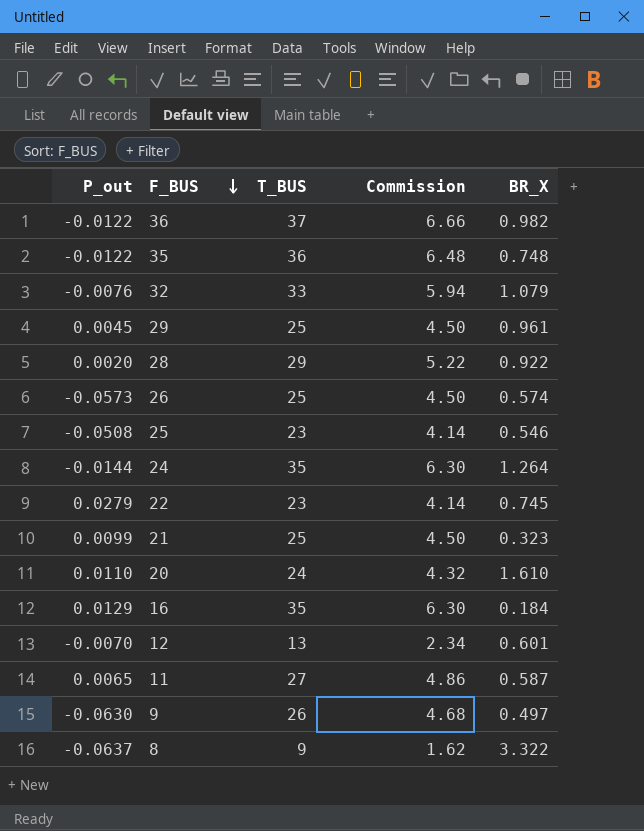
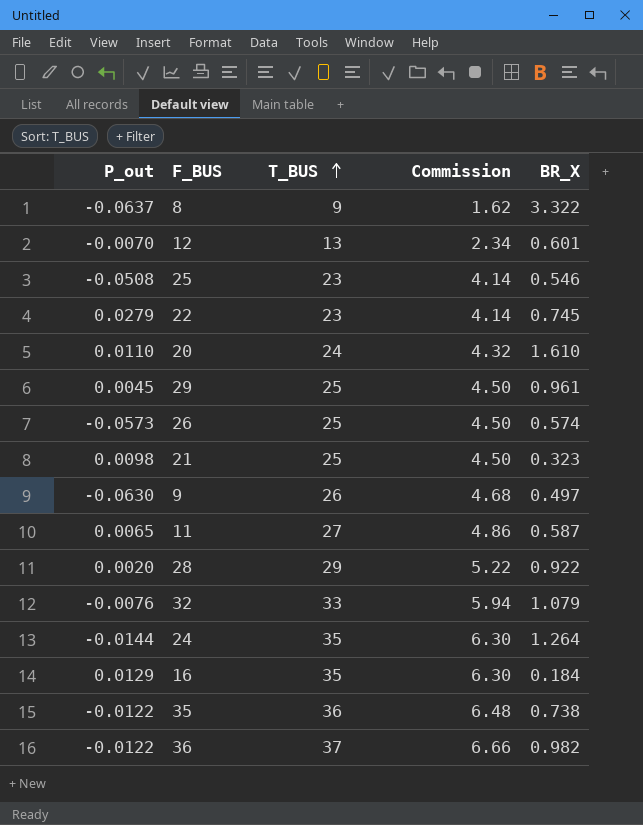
row order: F_BUS descending -> T_BUS ascending
21 | P_out: 0.0099 -> 0.0098
35 | BR_X: 0.748 -> 0.738

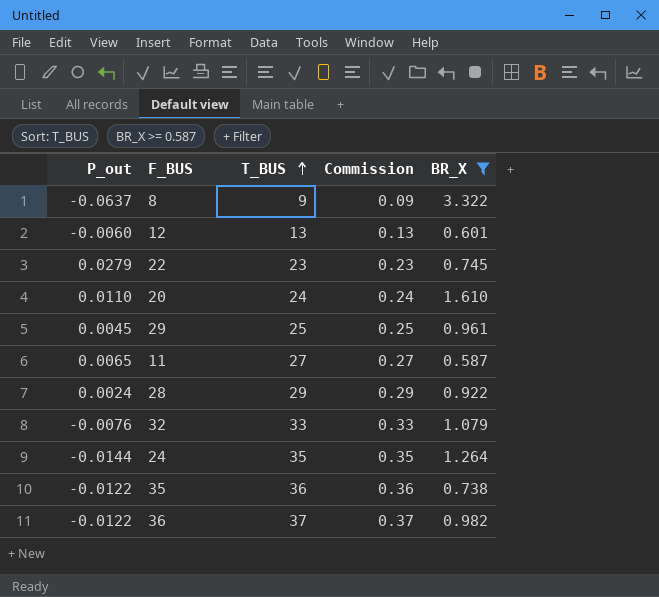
filter: none -> BR_X >= 0.587
column Commission | formula: [T_BUS] * 0.18 -> [T_BUS] * 0.01
12 | P_out: -0.0070 -> -0.0060
28 | P_out: 0.0020 -> 0.0024

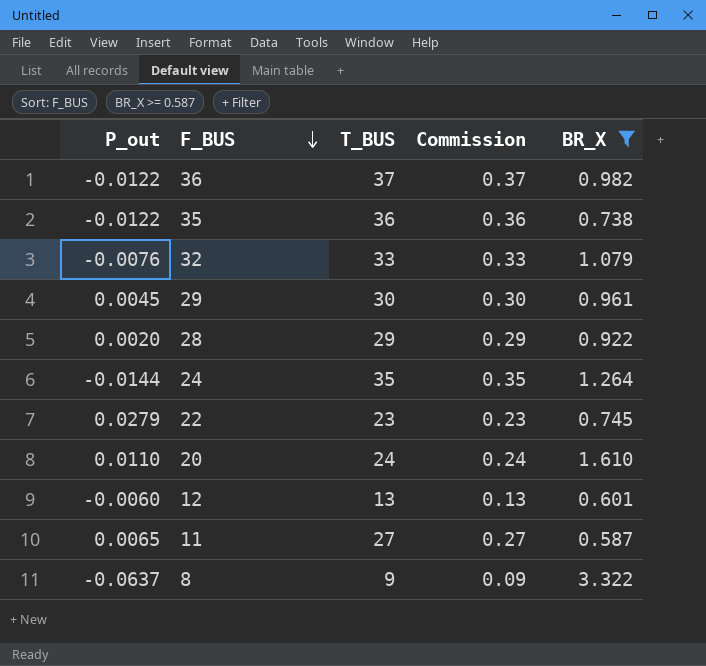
row order: T_BUS ascending -> F_BUS descending
29 | T_BUS: 25 -> 30
29 | Commission: 0.25 -> 0.30
28 | P_out: 0.0024 -> 0.0020

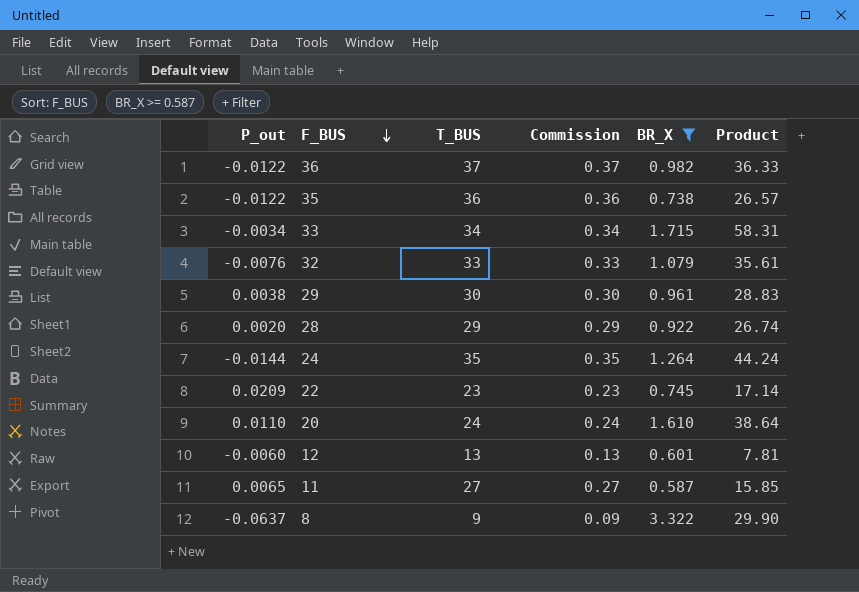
column Product | formula: none -> [T_BUS] * [BR_X]
row 33: none -> -0.0034 | 34 | 0.34 | 1.715 | 58.31
29 | P_out: 0.0045 -> 0.0038
22 | P_out: 0.0279 -> 0.0209

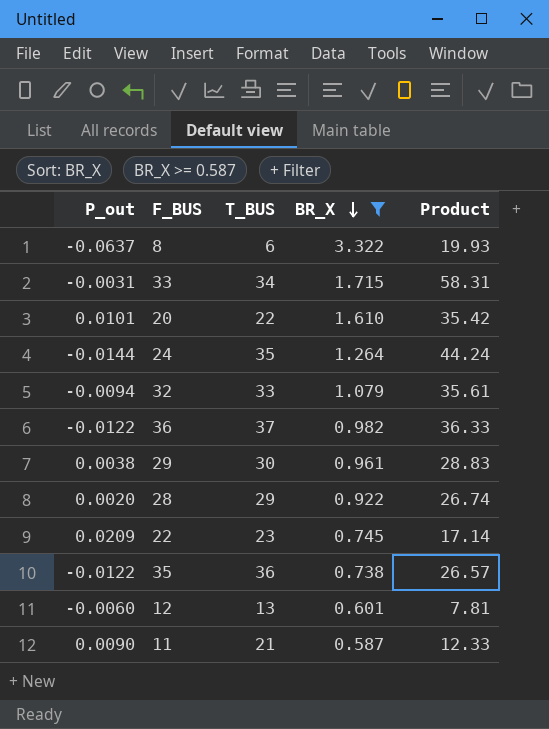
row order: F_BUS descending -> BR_X descending
column Commission | formula: [T_BUS] * 0.01 -> none
8 | T_BUS: 9 -> 6
8 | Product: 29.90 -> 19.93
33 | P_out: -0.0034 -> -0.0031
20 | P_out: 0.0110 -> 0.0101
20 | T_BUS: 24 -> 22
20 | Product: 38.64 -> 35.42
32 | P_out: -0.0076 -> -0.0094
11 | P_out: 0.0065 -> 0.0090
11 | T_BUS: 27 -> 21
11 | Product: 15.85 -> 12.33

